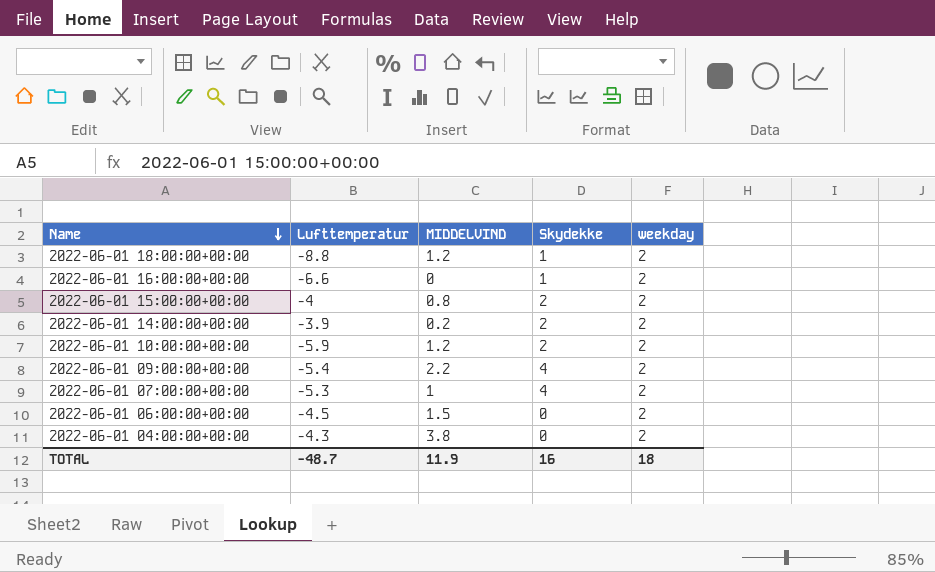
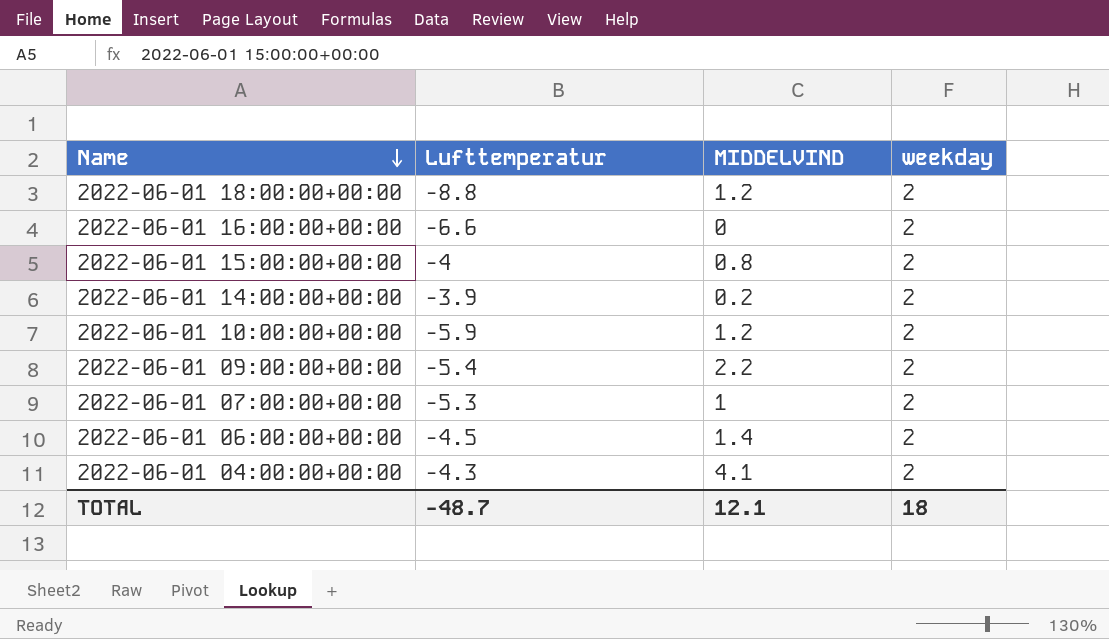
column Skydekke | position: 4 -> none
2022-06-01 06:00:00+00:00 | MIDDELVIND: 1.5 -> 1.4
2022-06-01 04:00:00+00:00 | MIDDELVIND: 3.8 -> 4.1
TOTAL | MIDDELVIND: 11.9 -> 12.1

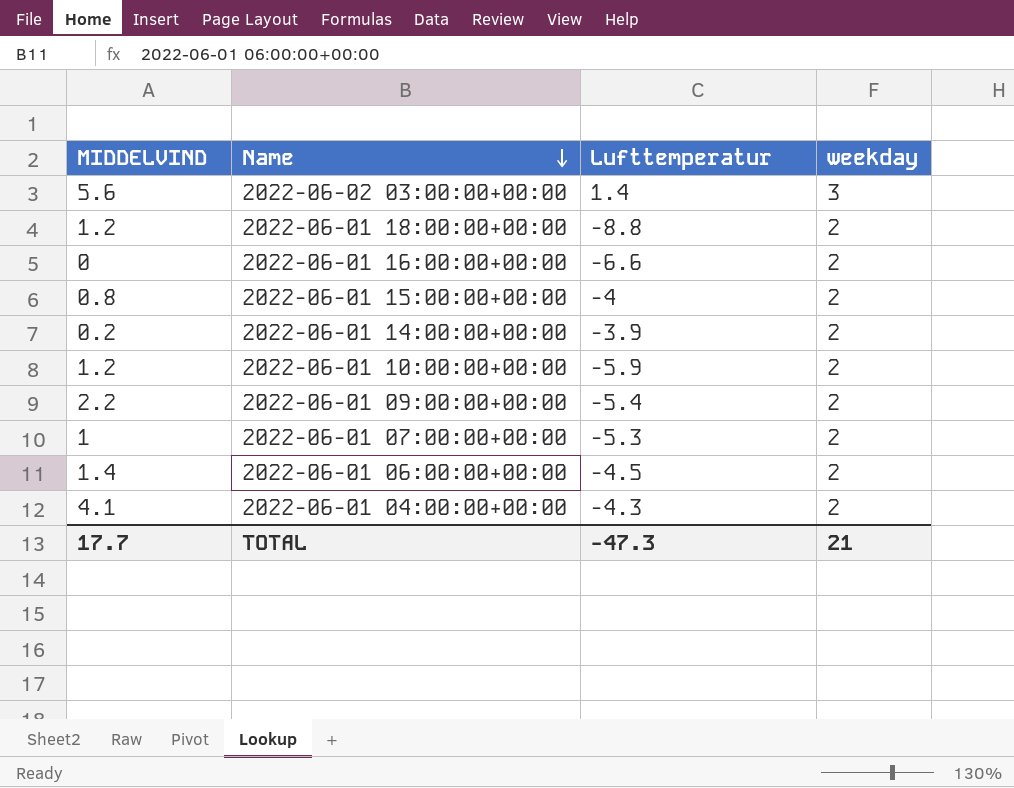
column MIDDELVIND | position: 3 -> 1
row 2022-06-02 03:00:00+00:00: none -> 5.6 | 1.4 | 3
TOTAL | MIDDELVIND: 12.1 -> 17.7
TOTAL | Lufttemperatur: -48.7 -> -47.3
TOTAL | weekday: 18 -> 21

